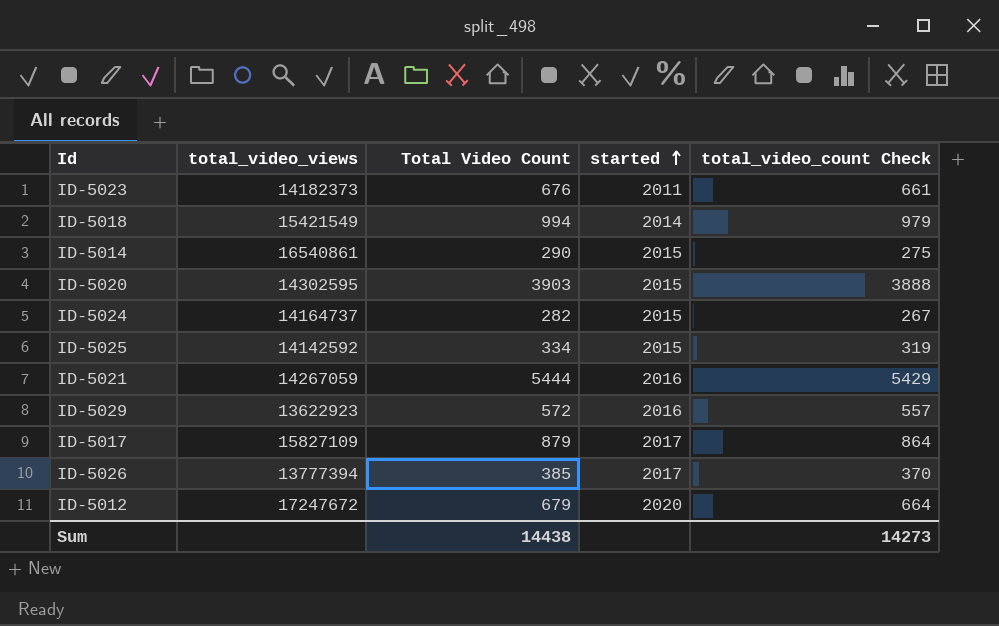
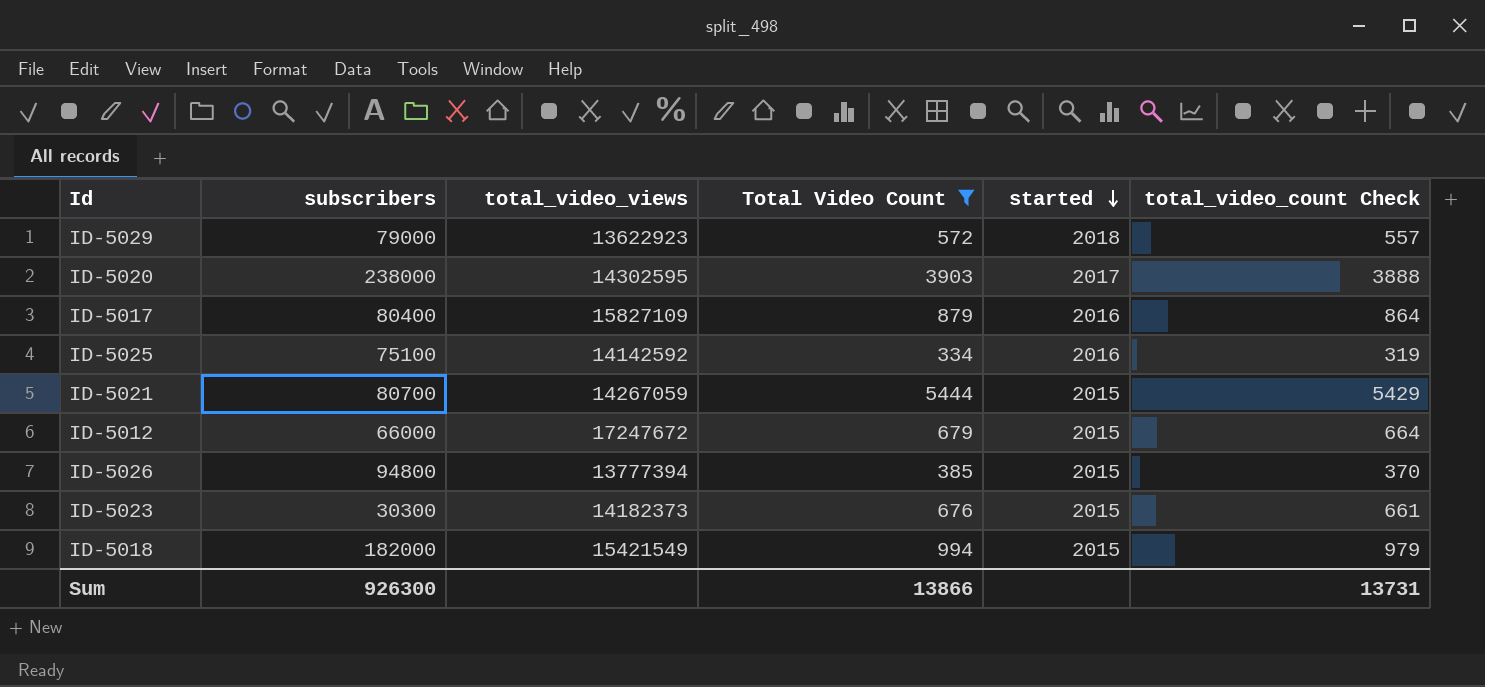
filter: none -> Total Video Count >= 334
row order: started ascending -> started descending
column subscribers | position: none -> 2
ID-5029 | started: 2016 -> 2018
ID-5020 | started: 2015 -> 2017
ID-5017 | started: 2017 -> 2016
ID-5025 | started: 2015 -> 2016
ID-5021 | started: 2016 -> 2015
ID-5012 | started: 2020 -> 2015
ID-5026 | started: 2017 -> 2015
ID-5023 | started: 2011 -> 2015
ID-5018 | started: 2014 -> 2015
Sum | Total Video Count: 14438 -> 13866
Sum | total_video_count Check: 14273 -> 13731

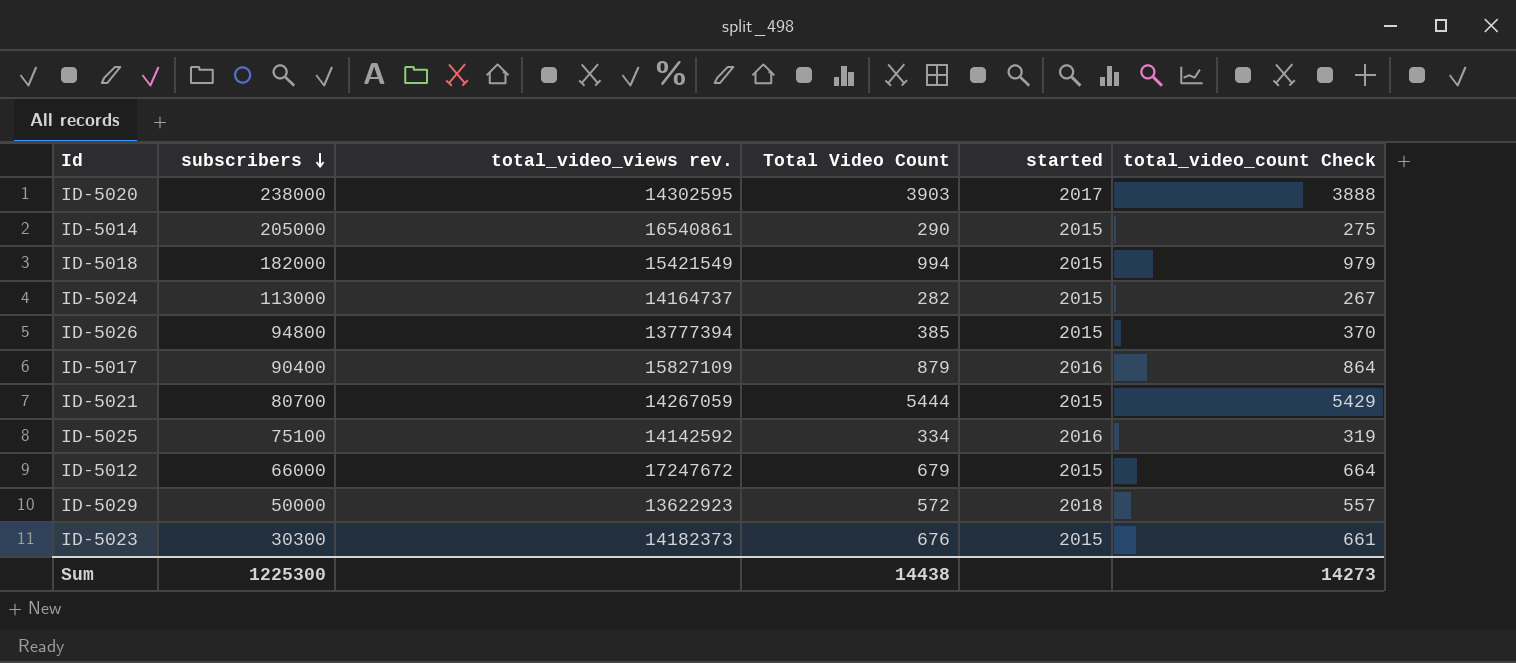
filter: Total Video Count >= 334 -> none
row order: started descending -> subscribers descending
column name: total_video_views -> total_video_views rev.
ID-5017 | subscribers: 80400 -> 90400
ID-5029 | subscribers: 79000 -> 50000
Sum | subscribers: 926300 -> 1225300
Sum | Total Video Count: 13866 -> 14438
Sum | total_video_count Check: 13731 -> 14273

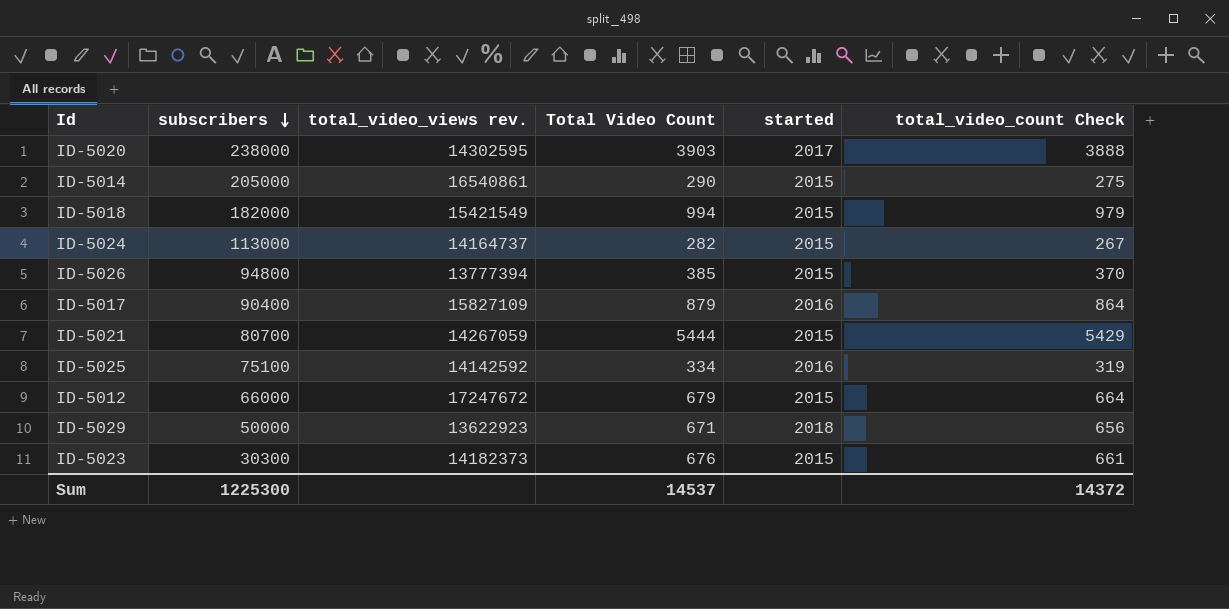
ID-5029 | Total Video Count: 572 -> 671
ID-5029 | total_video_count Check: 557 -> 656
Sum | Total Video Count: 14438 -> 14537
Sum | total_video_count Check: 14273 -> 14372

